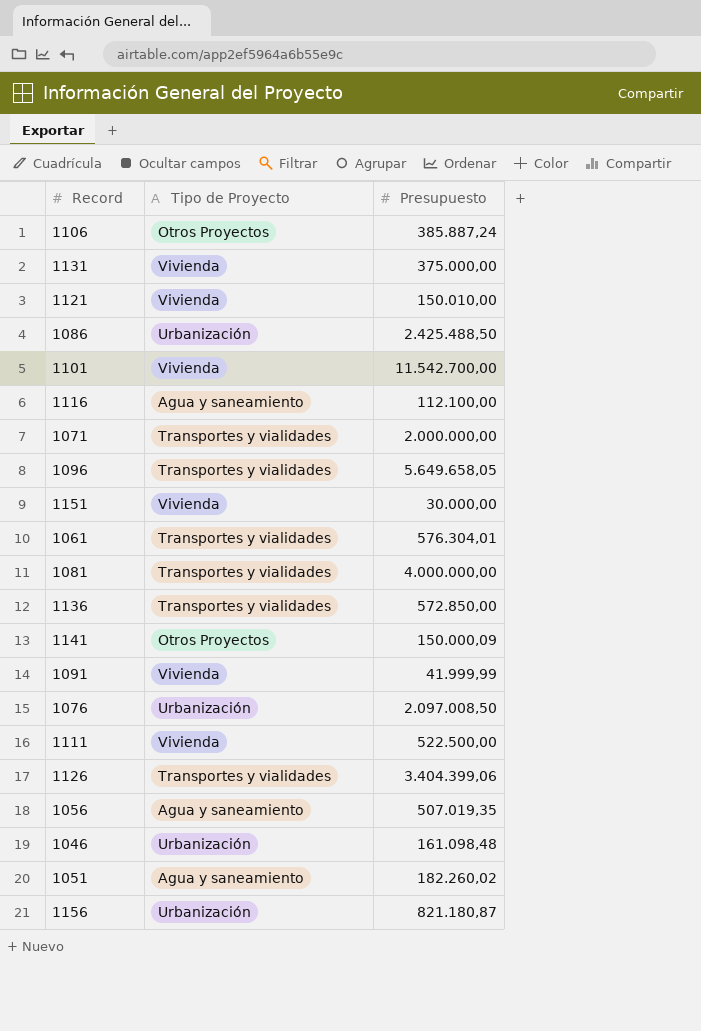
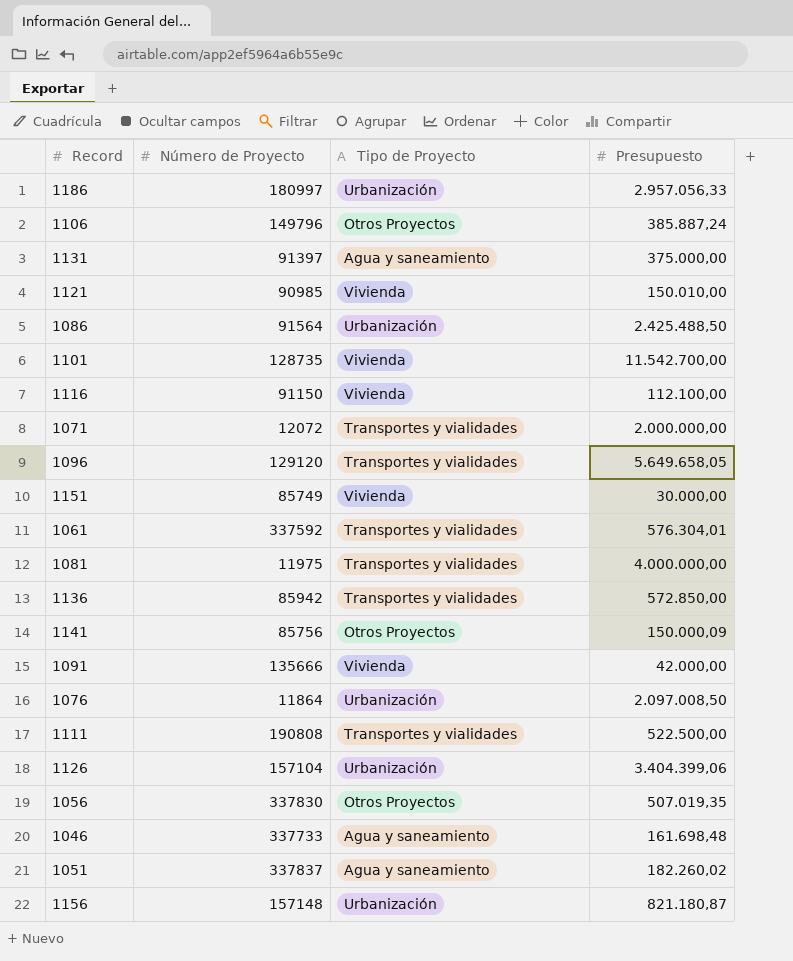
column Número de Proyecto | position: none -> 2
row 1186: none -> 180997 | Urbanización | 2.957.056,33
1131 | Tipo de Proyecto: Vivienda -> Agua y saneamiento
1116 | Tipo de Proyecto: Agua y saneamiento -> Vivienda
1091 | Presupuesto: 41.999,99 -> 42.000,00
1111 | Tipo de Proyecto: Vivienda -> Transportes y vialidades
1126 | Tipo de Proyecto: Transportes y vialidades -> Urbanización
1056 | Tipo de Proyecto: Agua y saneamiento -> Otros Proyectos
1046 | Tipo de Proyecto: Urbanización -> Agua y saneamiento
1046 | Presupuesto: 161.098,48 -> 161.698,48

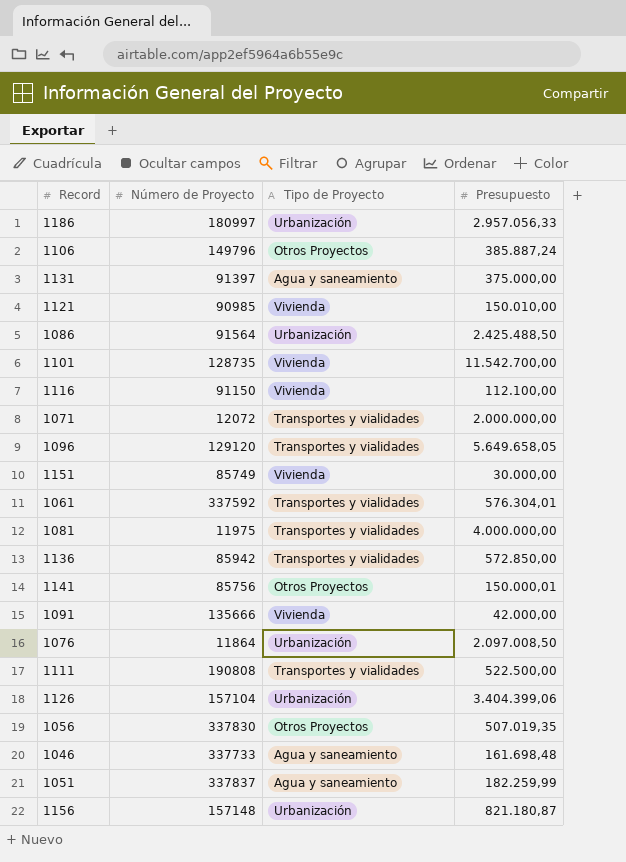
1141 | Presupuesto: 150.000,09 -> 150.000,01
1051 | Presupuesto: 182.260,02 -> 182.259,99

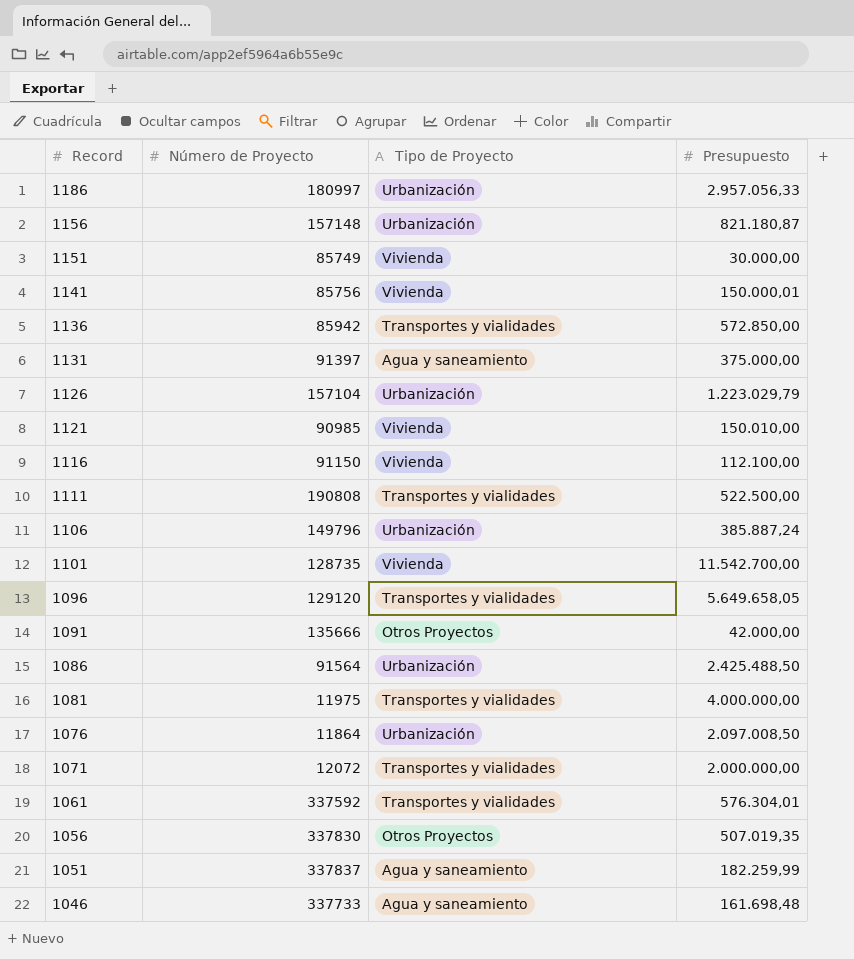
row order: none -> Record descending
1141 | Tipo de Proyecto: Otros Proyectos -> Vivienda
1126 | Presupuesto: 3.404.399,06 -> 1.223.029,79
1106 | Tipo de Proyecto: Otros Proyectos -> Urbanización
1091 | Tipo de Proyecto: Vivienda -> Otros Proyectos

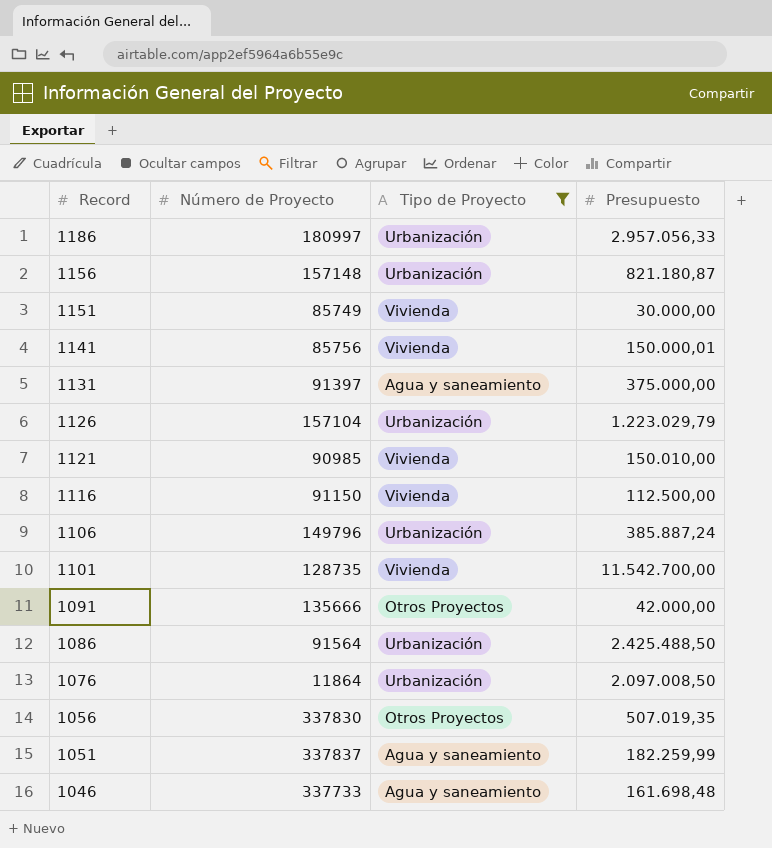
filter: none -> Tipo de Proyecto != Transportes y vialidades
1116 | Presupuesto: 112.100,00 -> 112.500,00

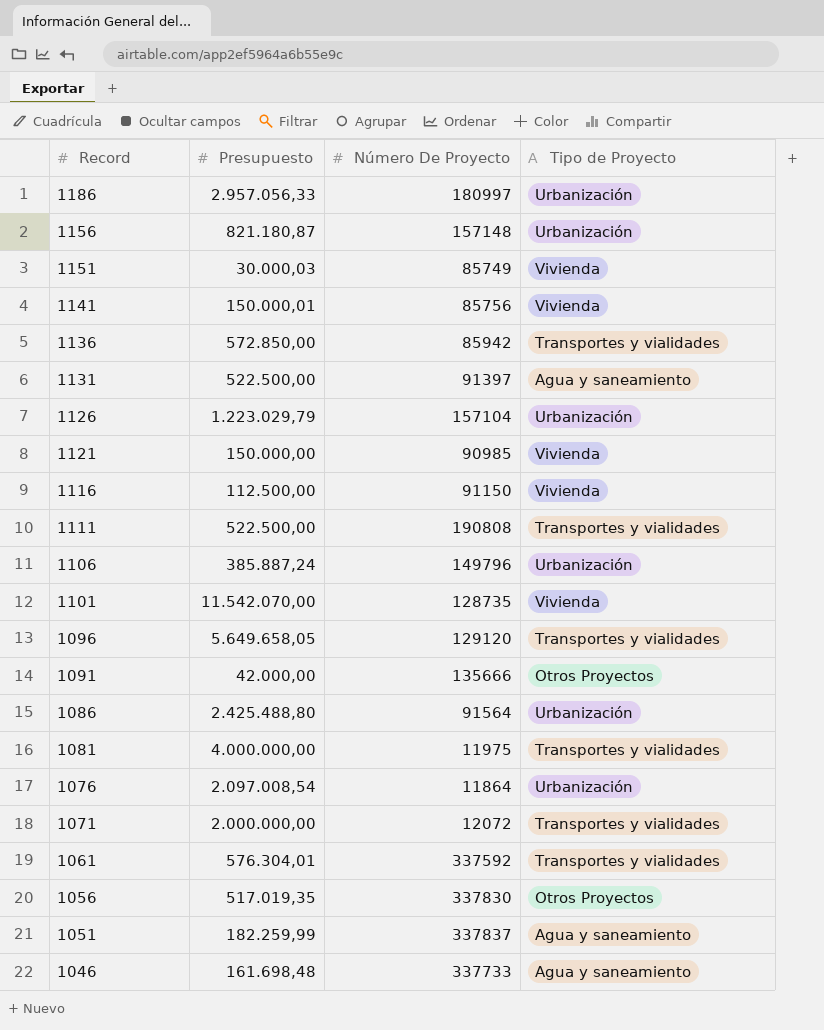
filter: Tipo de Proyecto != Transportes y vialidades -> none
column Presupuesto | position: 4 -> 2
column name: Número de Proyecto -> Número De Proyecto
1151 | Presupuesto: 30.000,00 -> 30.000,03
1131 | Presupuesto: 375.000,00 -> 522.500,00
1121 | Presupuesto: 150.010,00 -> 150.000,00
1101 | Presupuesto: 11.542.700,00 -> 11.542.070,00
1086 | Presupuesto: 2.425.488,50 -> 2.425.488,80
1076 | Presupuesto: 2.097.008,50 -> 2.097.008,54
1056 | Presupuesto: 507.019,35 -> 517.019,35

